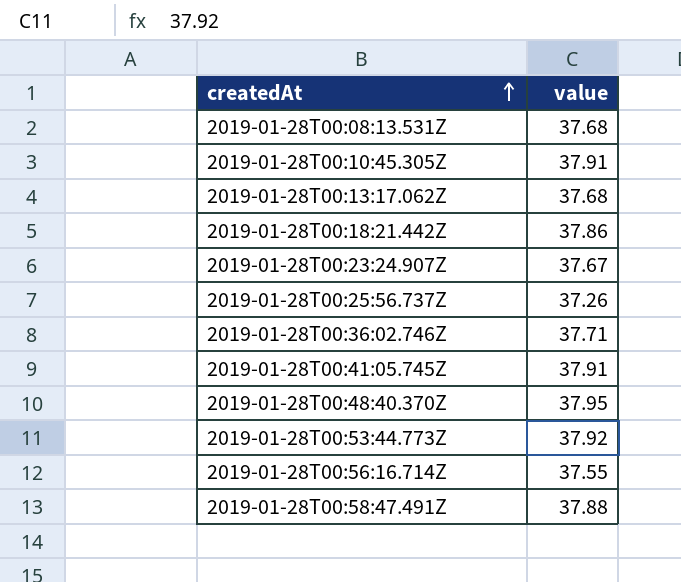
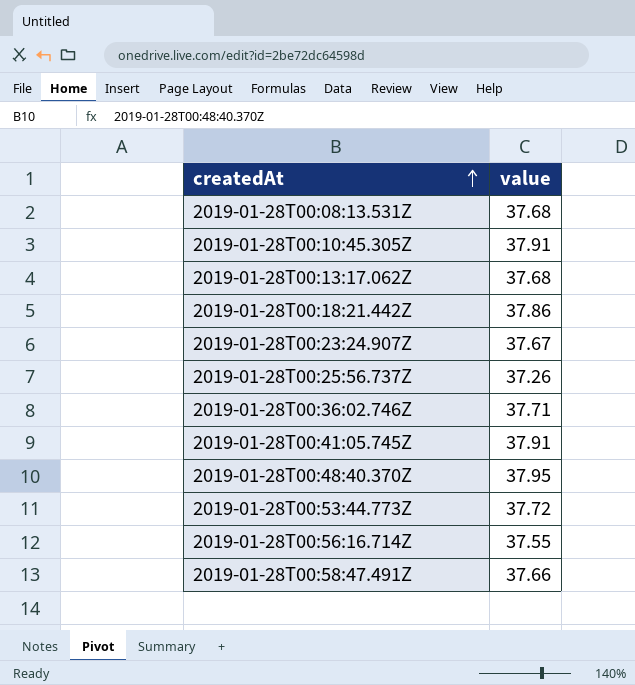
2019-01-28T00:53:44.773Z | value: 37.92 -> 37.72
2019-01-28T00:58:47.491Z | value: 37.88 -> 37.66

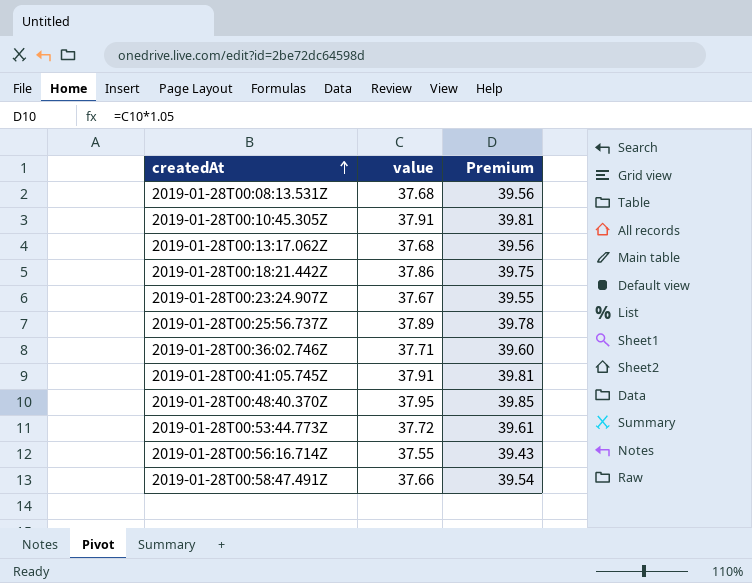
column Premium | formula: none -> [value] * 1.05
2019-01-28T00:25:56.737Z | value: 37.26 -> 37.89

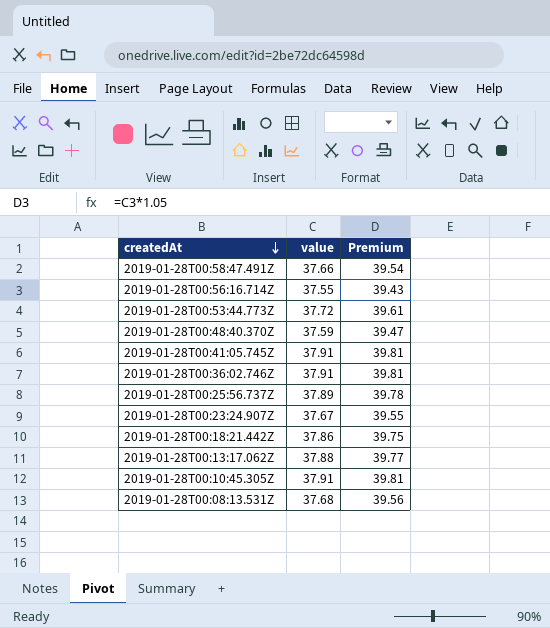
row order: createdAt ascending -> createdAt descending
2019-01-28T00:48:40.370Z | value: 37.95 -> 37.59
2019-01-28T00:48:40.370Z | Premium: 39.85 -> 39.47
2019-01-28T00:36:02.746Z | value: 37.71 -> 37.91
2019-01-28T00:36:02.746Z | Premium: 39.60 -> 39.81
2019-01-28T00:13:17.062Z | value: 37.68 -> 37.88
2019-01-28T00:13:17.062Z | Premium: 39.56 -> 39.77

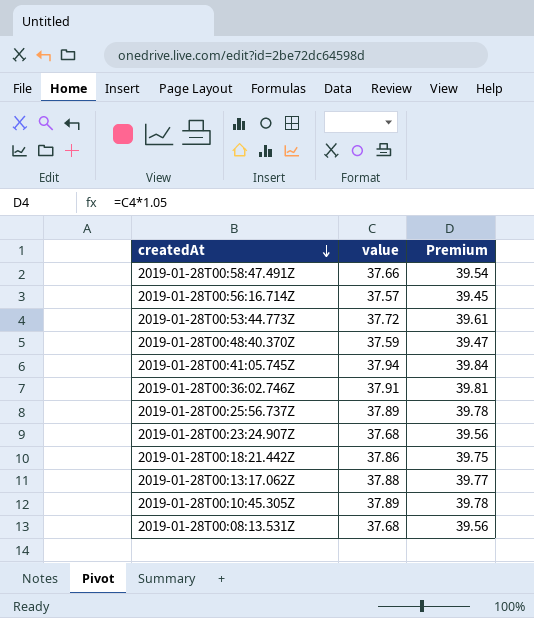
2019-01-28T00:56:16.714Z | value: 37.55 -> 37.57
2019-01-28T00:56:16.714Z | Premium: 39.43 -> 39.45
2019-01-28T00:41:05.745Z | value: 37.91 -> 37.94
2019-01-28T00:41:05.745Z | Premium: 39.81 -> 39.84
2019-01-28T00:23:24.907Z | value: 37.67 -> 37.68
2019-01-28T00:23:24.907Z | Premium: 39.55 -> 39.56
2019-01-28T00:10:45.305Z | value: 37.91 -> 37.89
2019-01-28T00:10:45.305Z | Premium: 39.81 -> 39.78

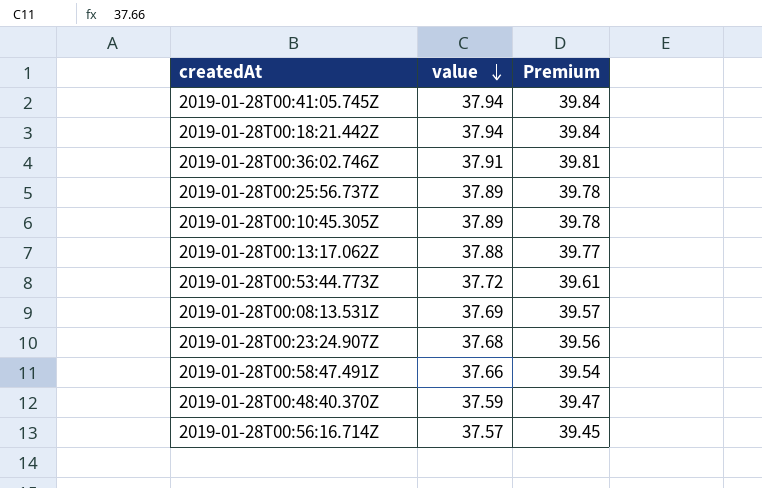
row order: createdAt descending -> value descending
2019-01-28T00:18:21.442Z | value: 37.86 -> 37.94
2019-01-28T00:18:21.442Z | Premium: 39.75 -> 39.84
2019-01-28T00:08:13.531Z | value: 37.68 -> 37.69
2019-01-28T00:08:13.531Z | Premium: 39.56 -> 39.57

